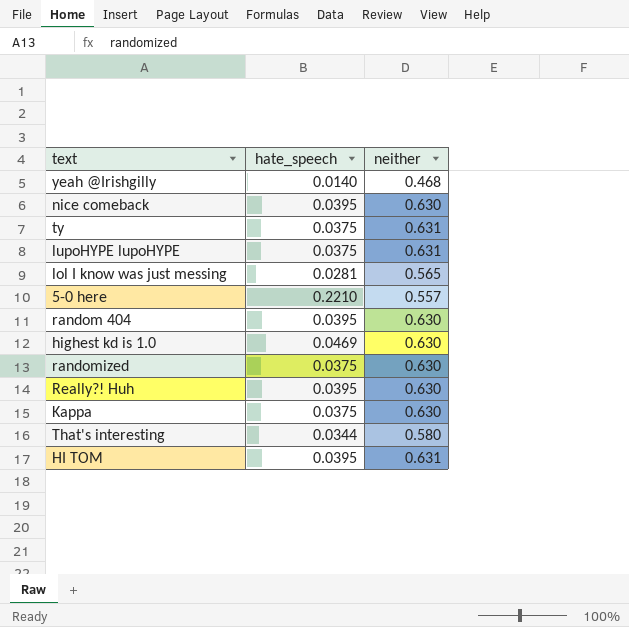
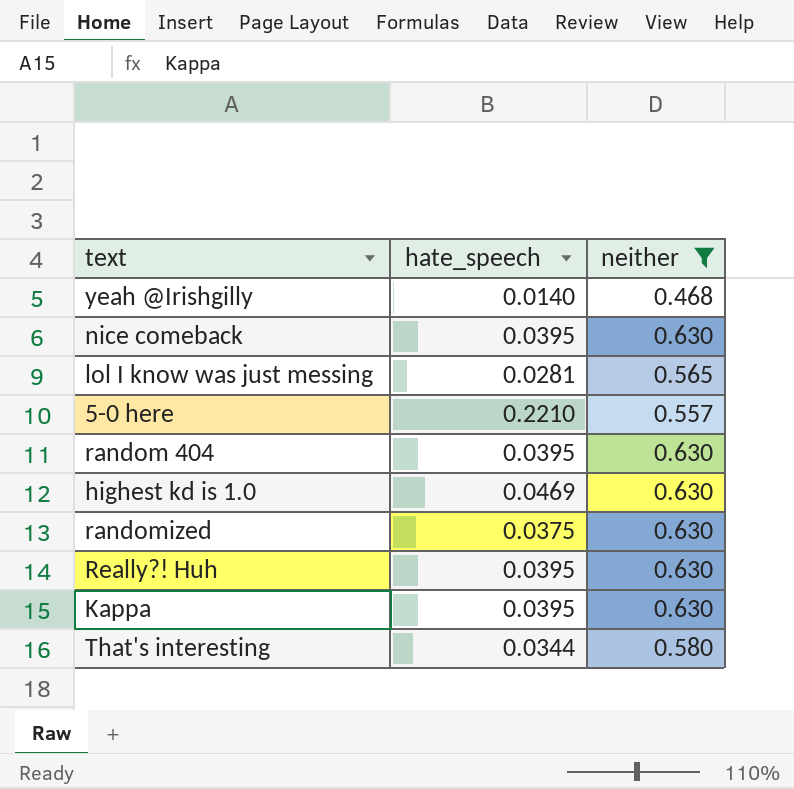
filter: none -> neither != 0.631
Kappa | hate_speech: 0.0375 -> 0.0395

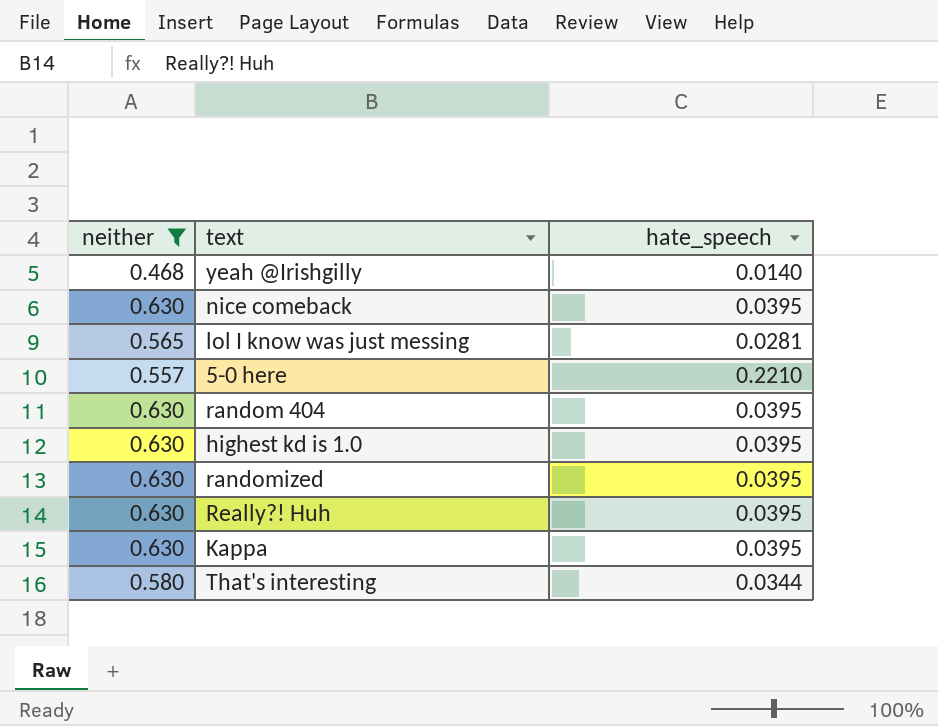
column neither | position: 3 -> 1
highest kd is 1.0 | hate_speech: 0.0469 -> 0.0395
randomized | hate_speech: 0.0375 -> 0.0395

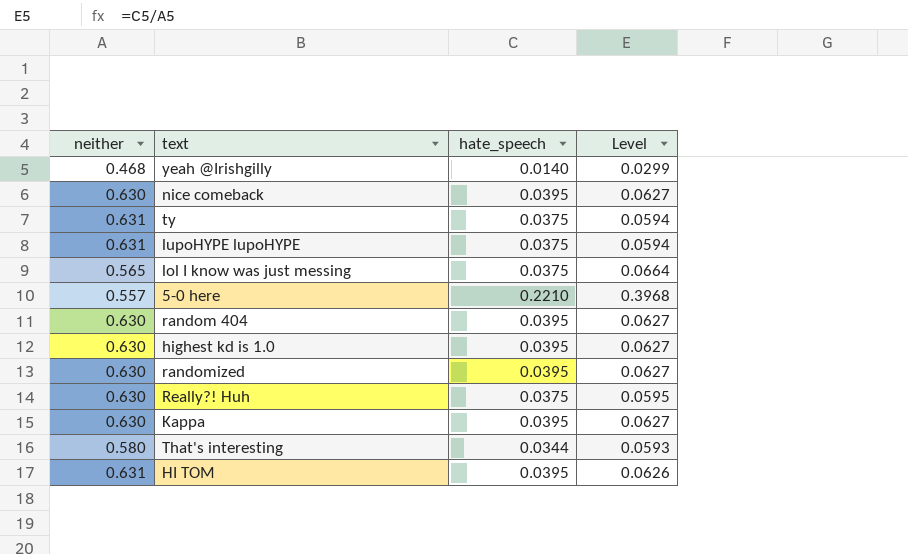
filter: neither != 0.631 -> none
column Level | formula: none -> [hate_speech] / [neither]
lol I know was just messing | hate_speech: 0.0281 -> 0.0375
Really?! Huh | hate_speech: 0.0395 -> 0.0375

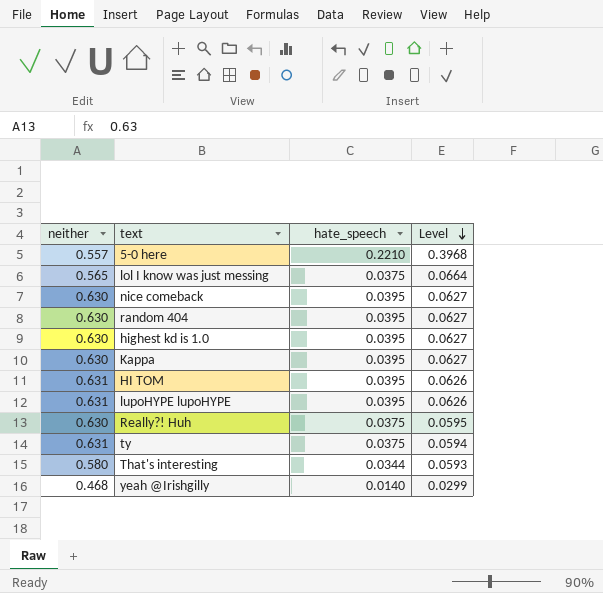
row order: none -> Level descending
row randomized: 0.630 | 0.0395 | 0.0627 -> none
lupoHYPE lupoHYPE | hate_speech: 0.0375 -> 0.0395
lupoHYPE lupoHYPE | Level: 0.0594 -> 0.0626

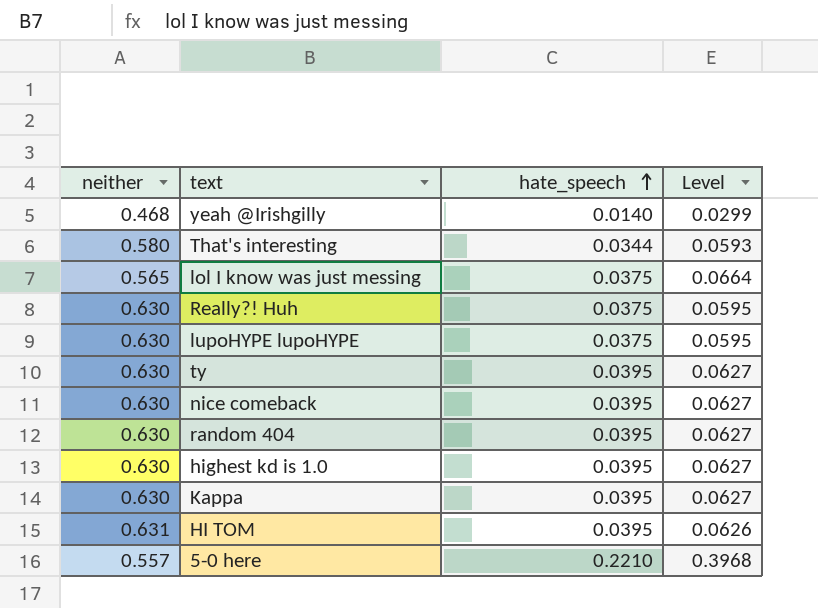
row order: Level descending -> hate_speech ascending
lupoHYPE lupoHYPE | neither: 0.631 -> 0.630
lupoHYPE lupoHYPE | hate_speech: 0.0395 -> 0.0375
lupoHYPE lupoHYPE | Level: 0.0626 -> 0.0595
ty | neither: 0.631 -> 0.630
ty | hate_speech: 0.0375 -> 0.0395
ty | Level: 0.0594 -> 0.0627

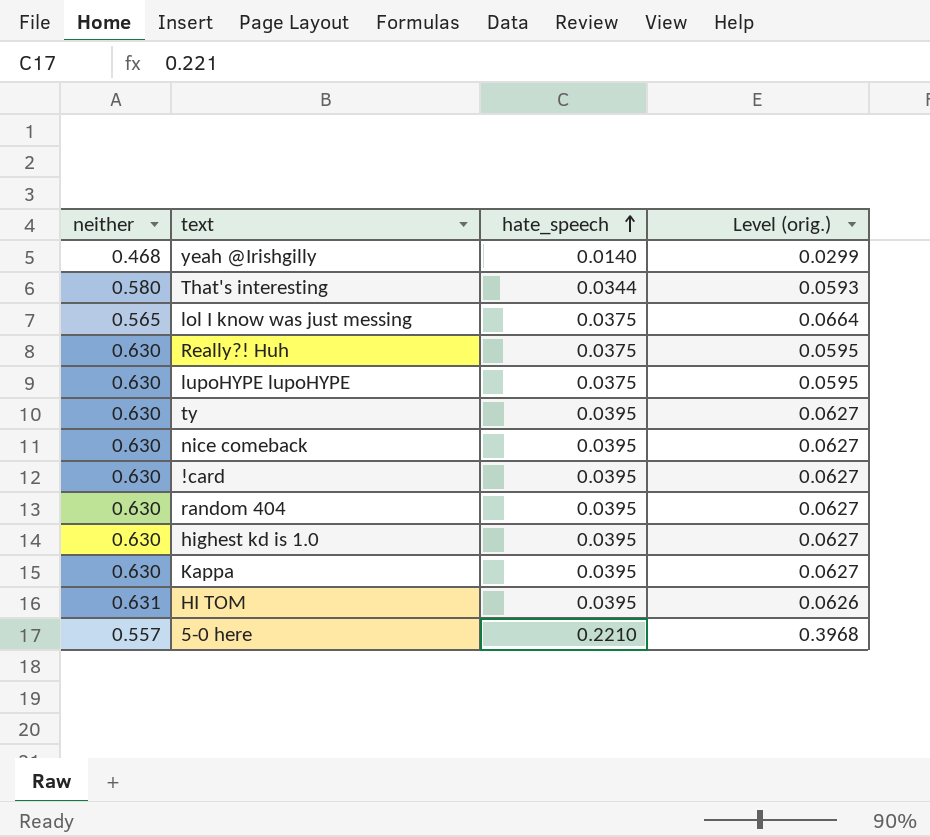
column name: Level -> Level (orig.)
row !card: none -> 0.630 | 0.0395 | 0.0627

